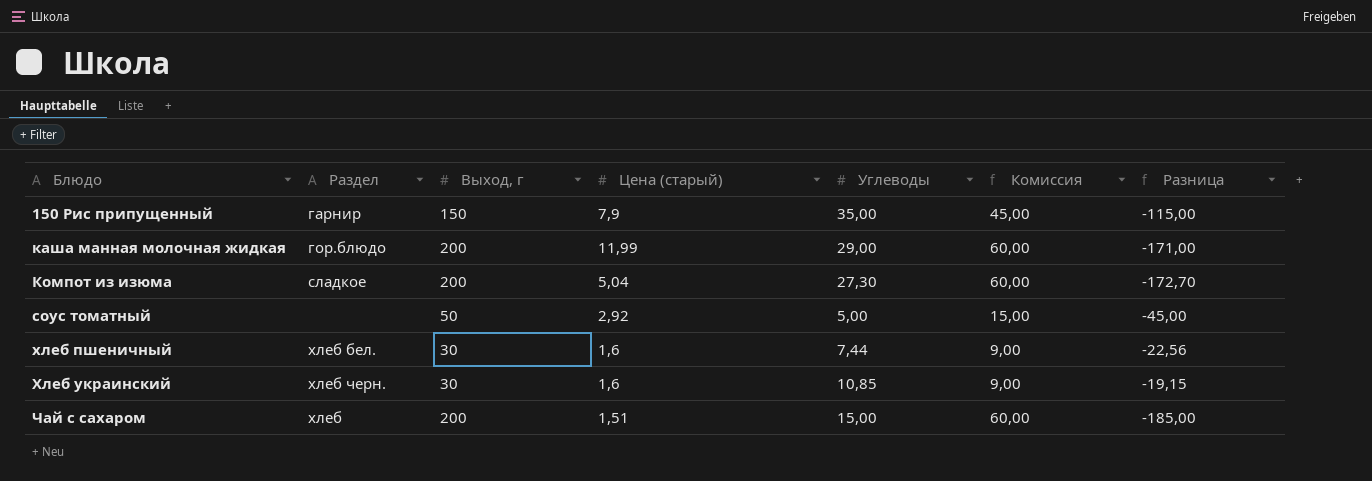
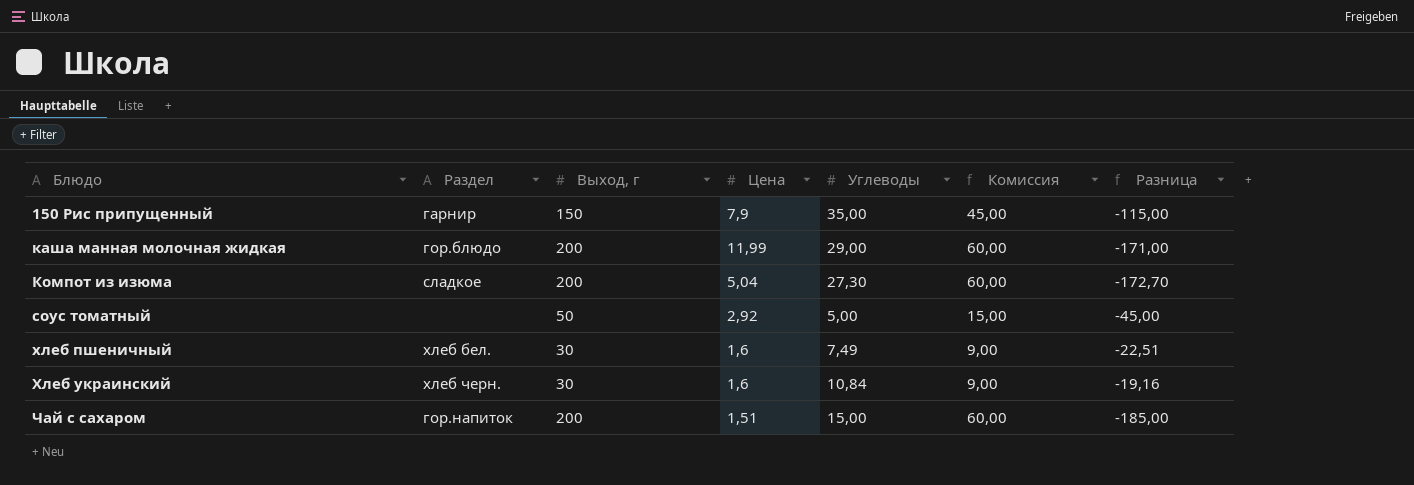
column name: Цена (старый) -> Цена
хлеб пшеничный | Углеводы: 7,44 -> 7,49
хлеб пшеничный | Разница: -22,56 -> -22,51
Хлеб украинский | Углеводы: 10,85 -> 10,84
Хлеб украинский | Разница: -19,15 -> -19,16
Чай с сахаром | Раздел: хлеб -> гор.напиток

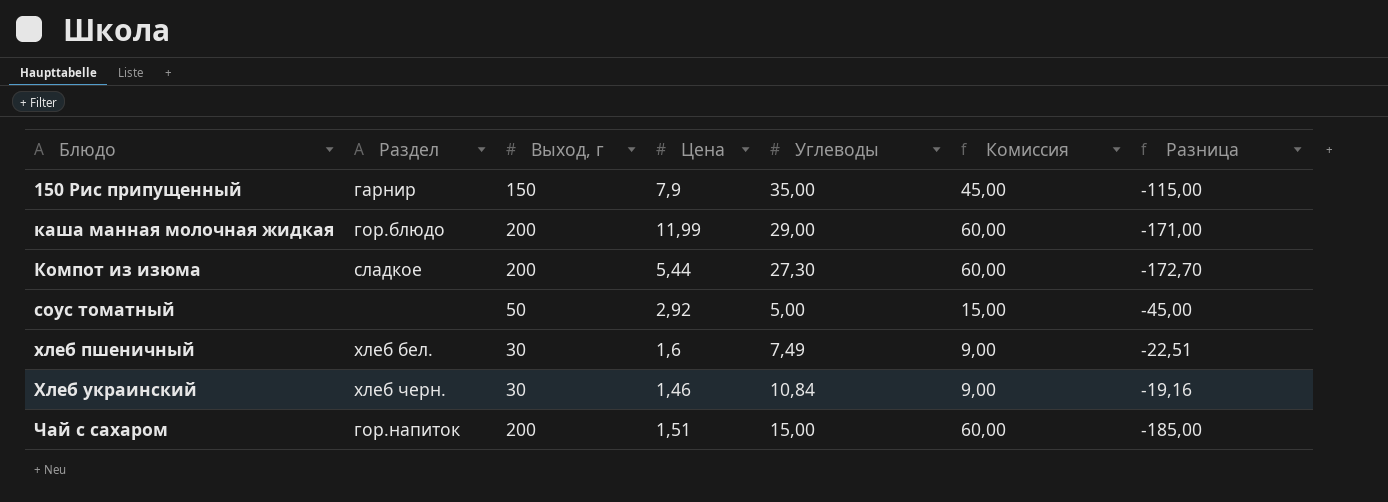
Компот из изюма | Цена: 5,04 -> 5,44
Хлеб украинский | Цена: 1,6 -> 1,46

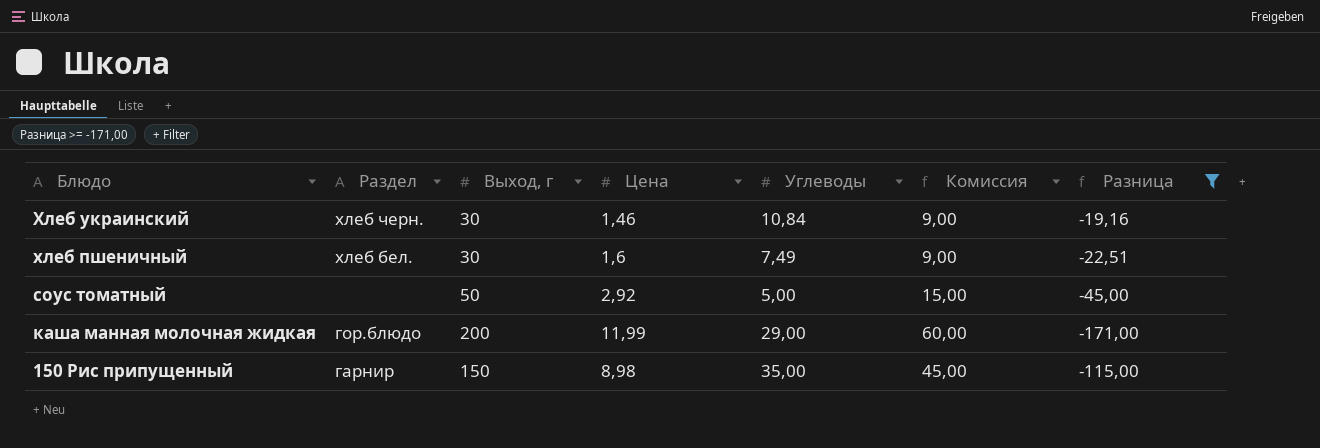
filter: none -> Разница >= -171,00
row order: Блюдо ascending -> Блюдо descending
150 Рис припущенный | Цена: 7,9 -> 8,98

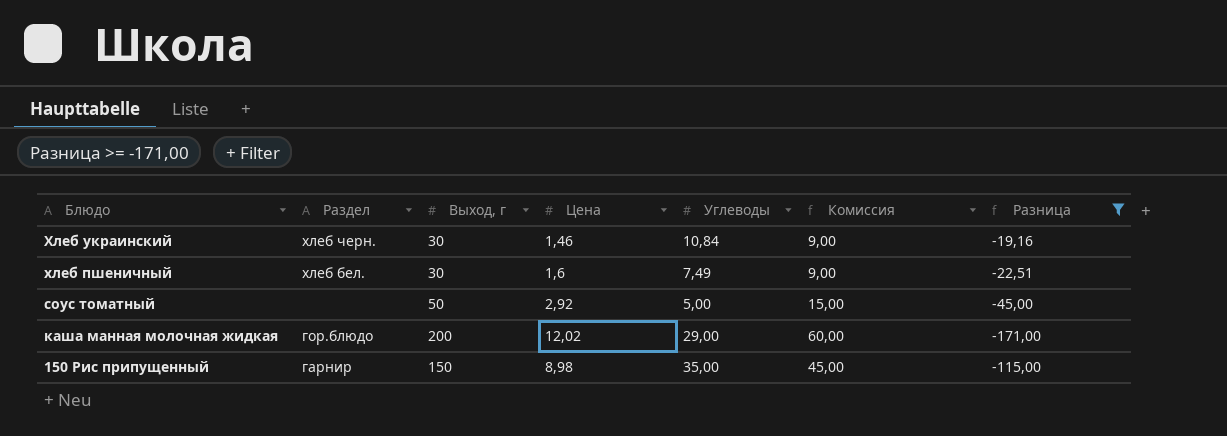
каша манная молочная жидкая | Цена: 11,99 -> 12,02

